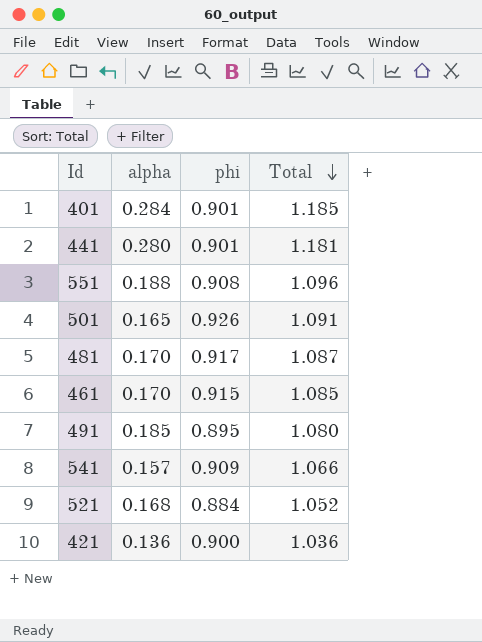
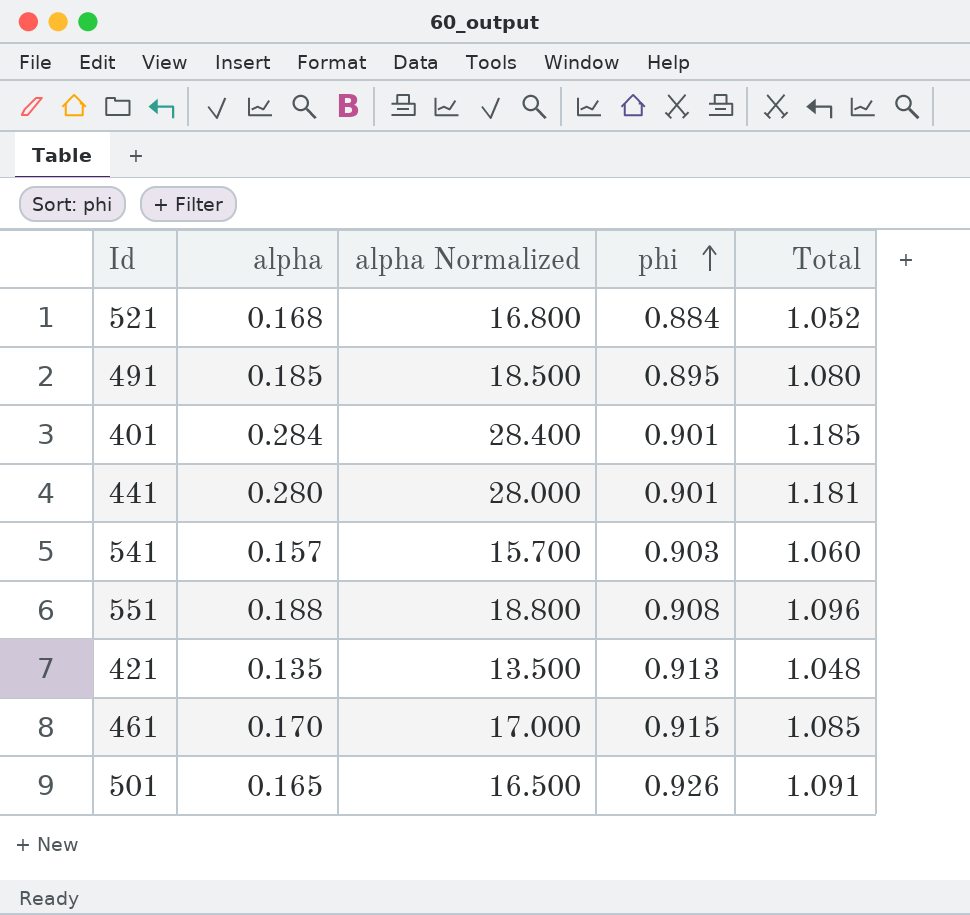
row order: Total descending -> phi ascending
column alpha Normalized | formula: none -> [alpha] * 100
row 481: 0.170 | 0.917 | 1.087 -> none
541 | phi: 0.909 -> 0.903
541 | Total: 1.066 -> 1.060
421 | alpha: 0.136 -> 0.135
421 | phi: 0.900 -> 0.913
421 | Total: 1.036 -> 1.048

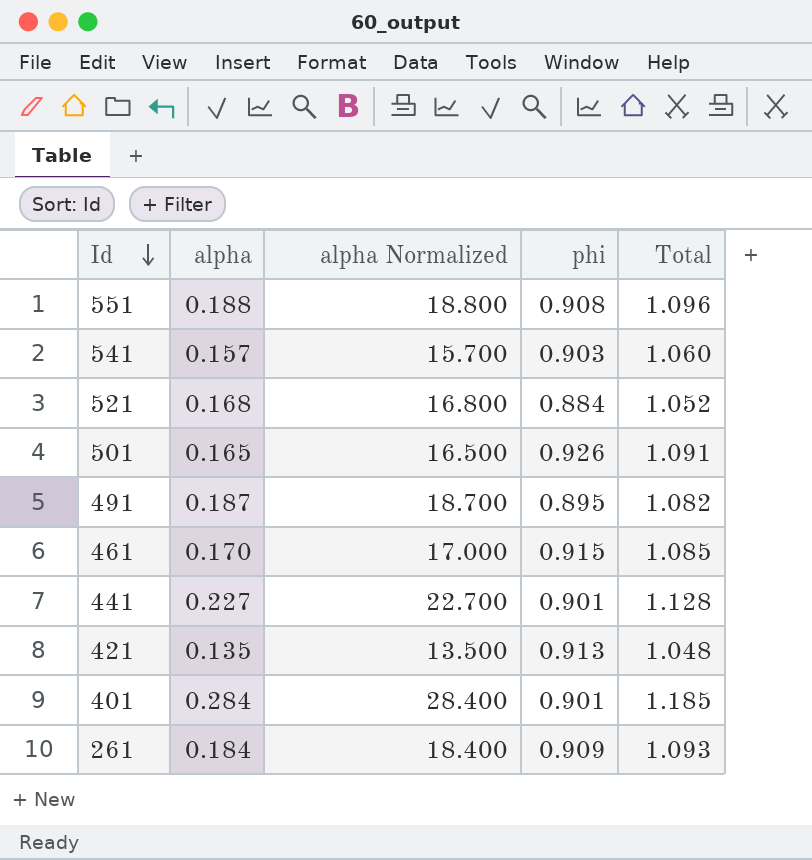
row order: phi ascending -> Id descending
491 | alpha: 0.185 -> 0.187
491 | alpha Normalized: 18.500 -> 18.700
491 | Total: 1.080 -> 1.082
441 | alpha: 0.280 -> 0.227
441 | alpha Normalized: 28.000 -> 22.700
441 | Total: 1.181 -> 1.128
row 261: none -> 0.184 | 18.400 | 0.909 | 1.093

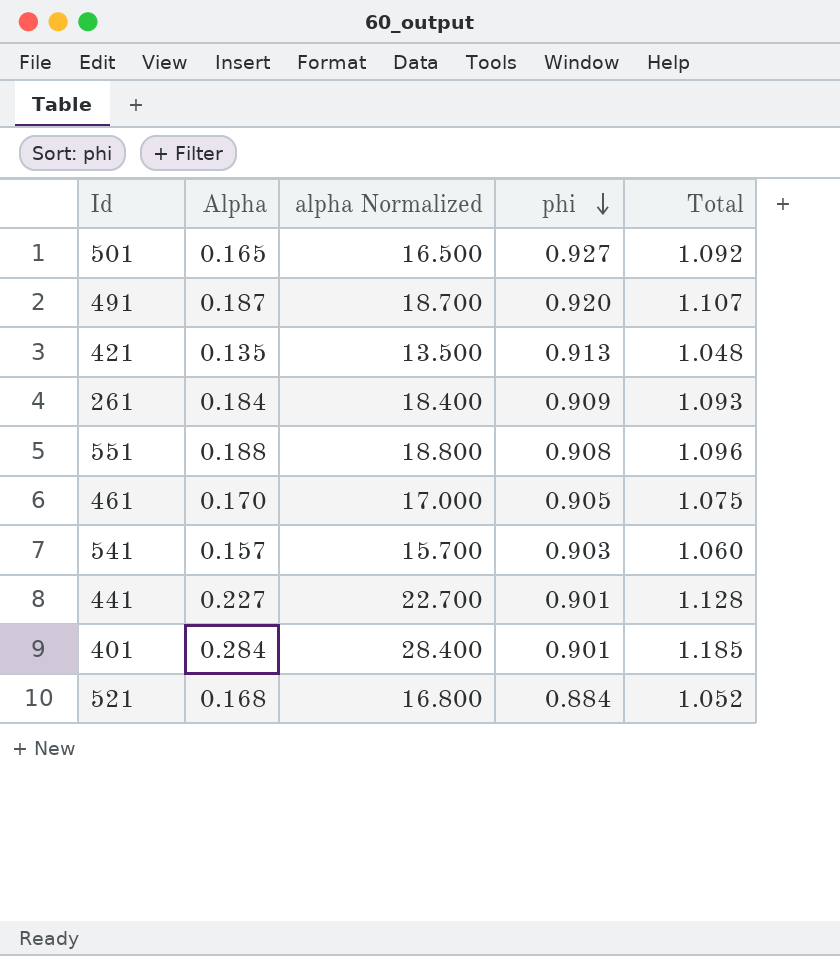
row order: Id descending -> phi descending
column name: alpha -> Alpha
501 | phi: 0.926 -> 0.927
501 | Total: 1.091 -> 1.092
491 | phi: 0.895 -> 0.920
491 | Total: 1.082 -> 1.107
461 | phi: 0.915 -> 0.905
461 | Total: 1.085 -> 1.075

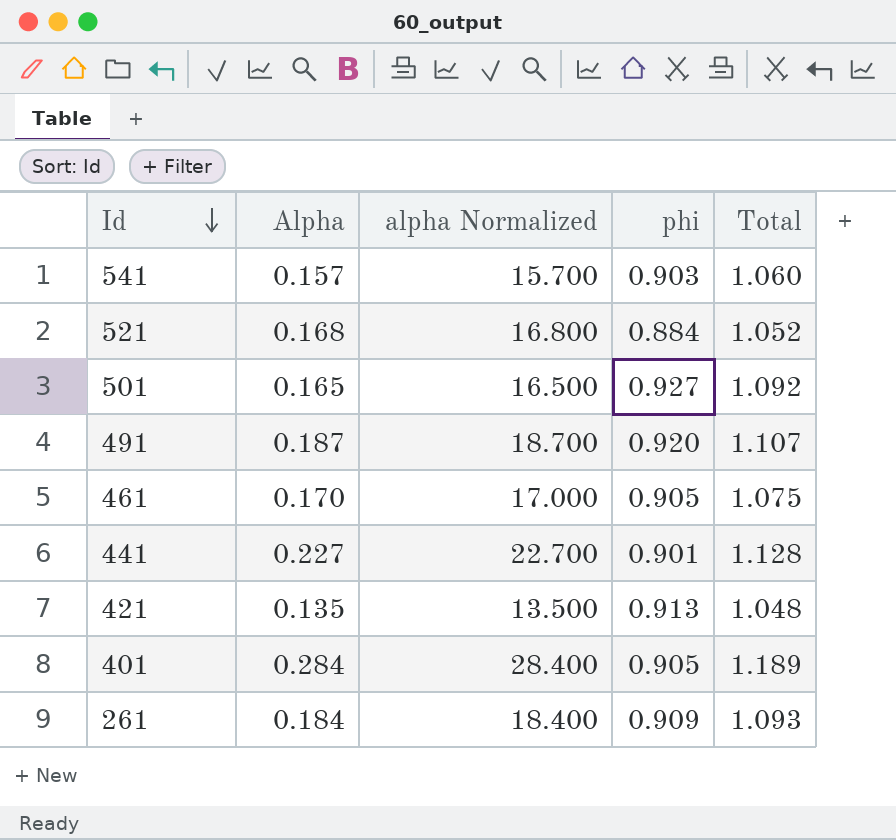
row order: phi descending -> Id descending
row 551: 0.188 | 18.800 | 0.908 | 1.096 -> none
401 | phi: 0.901 -> 0.905
401 | Total: 1.185 -> 1.189

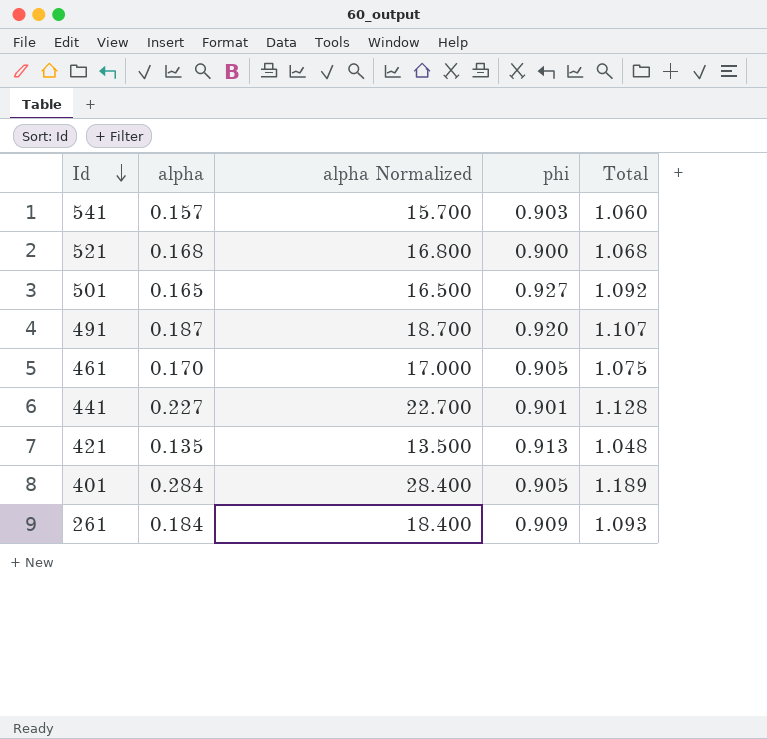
column name: Alpha -> alpha
521 | phi: 0.884 -> 0.900
521 | Total: 1.052 -> 1.068

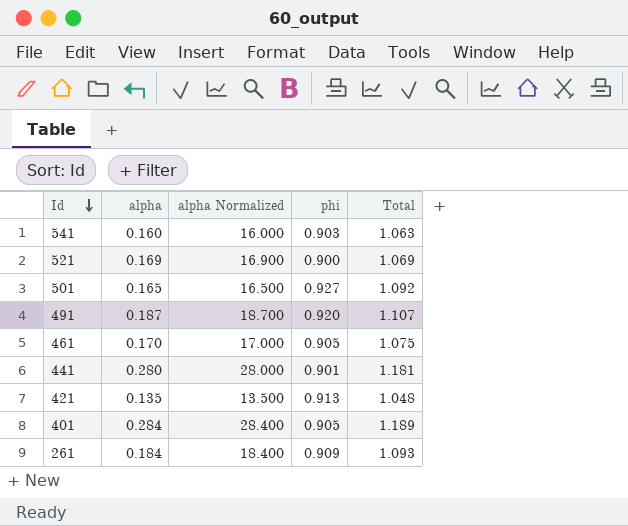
541 | alpha: 0.157 -> 0.160
541 | alpha Normalized: 15.700 -> 16.000
541 | Total: 1.060 -> 1.063
521 | alpha: 0.168 -> 0.169
521 | alpha Normalized: 16.800 -> 16.900
521 | Total: 1.068 -> 1.069
441 | alpha: 0.227 -> 0.280
441 | alpha Normalized: 22.700 -> 28.000
441 | Total: 1.128 -> 1.181

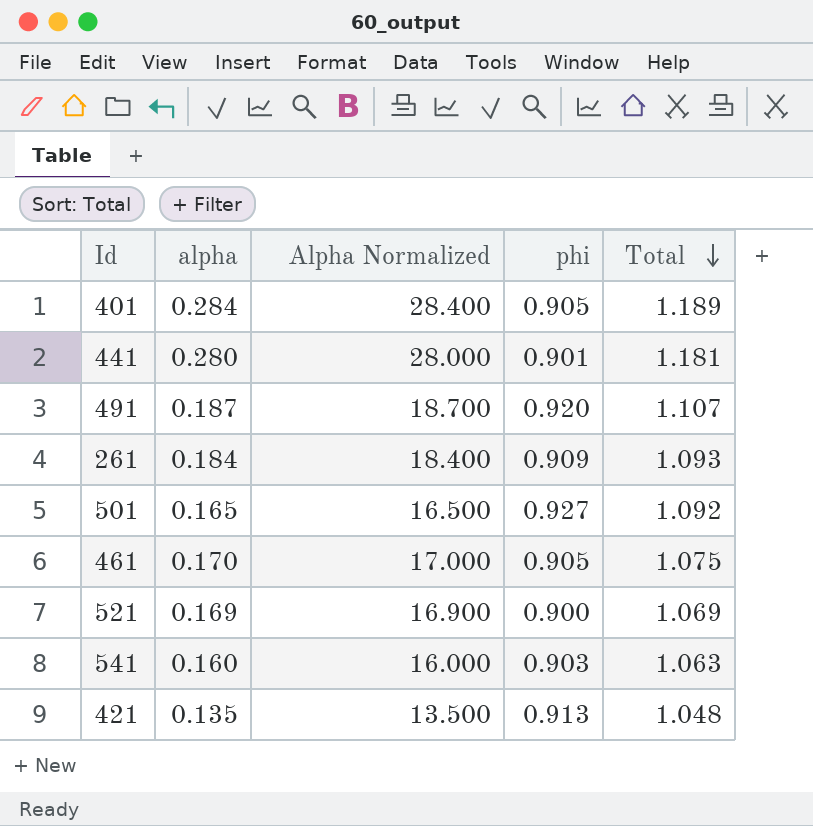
row order: Id descending -> Total descending
column name: alpha Normalized -> Alpha Normalized

